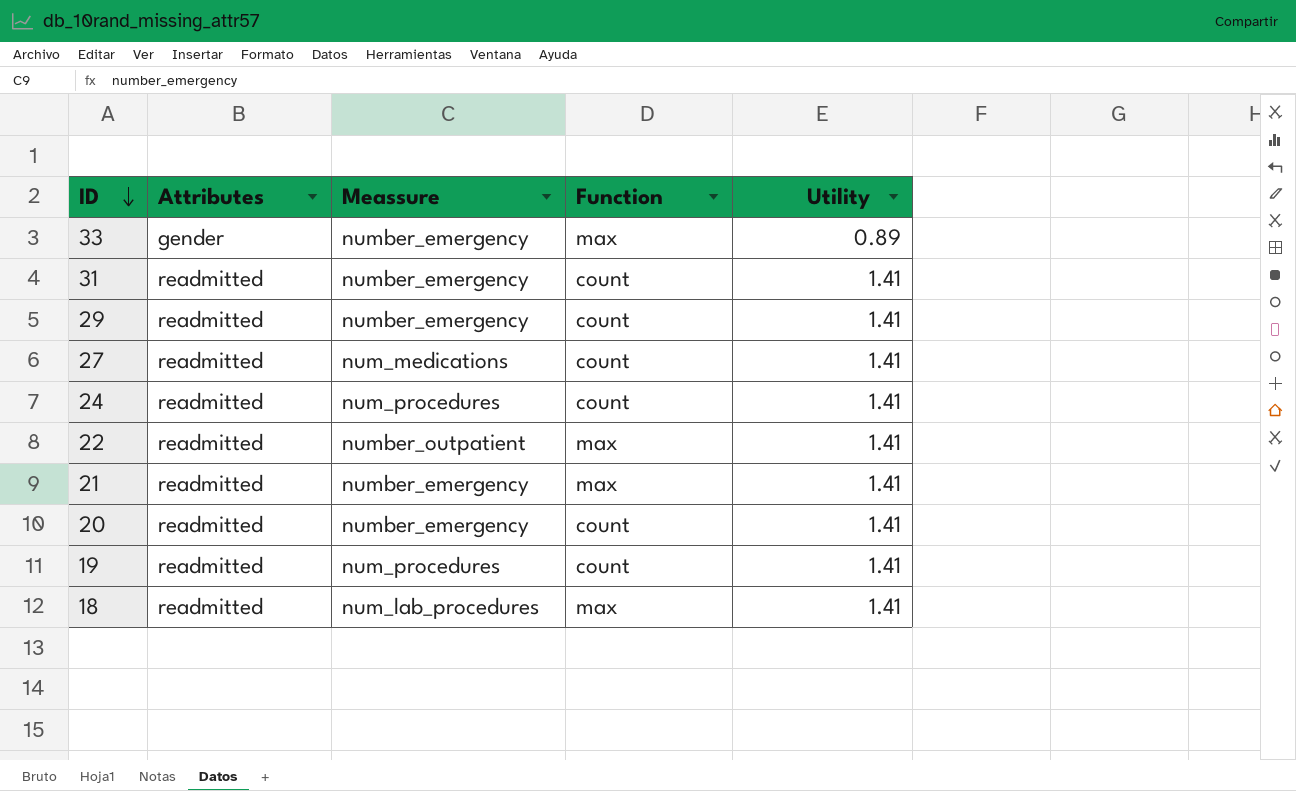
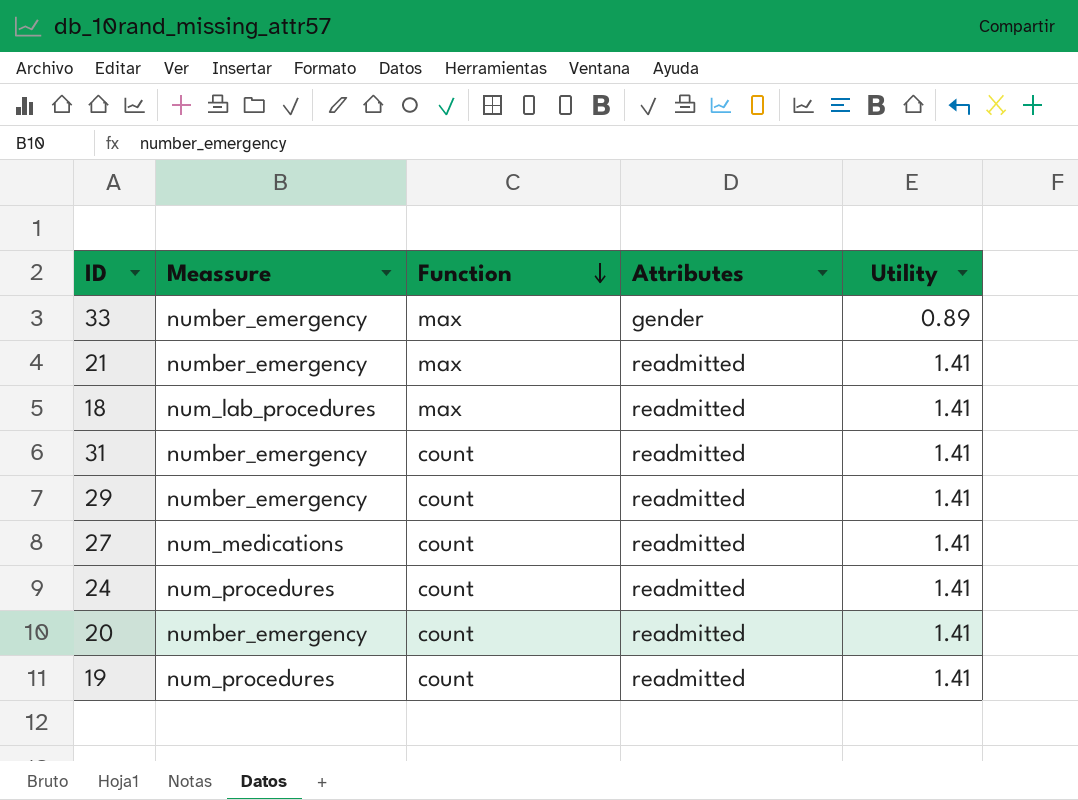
row order: ID descending -> Function descending
column Attributes | position: 2 -> 4
row 22: readmitted | number_outpatient | max | 1.41 -> none

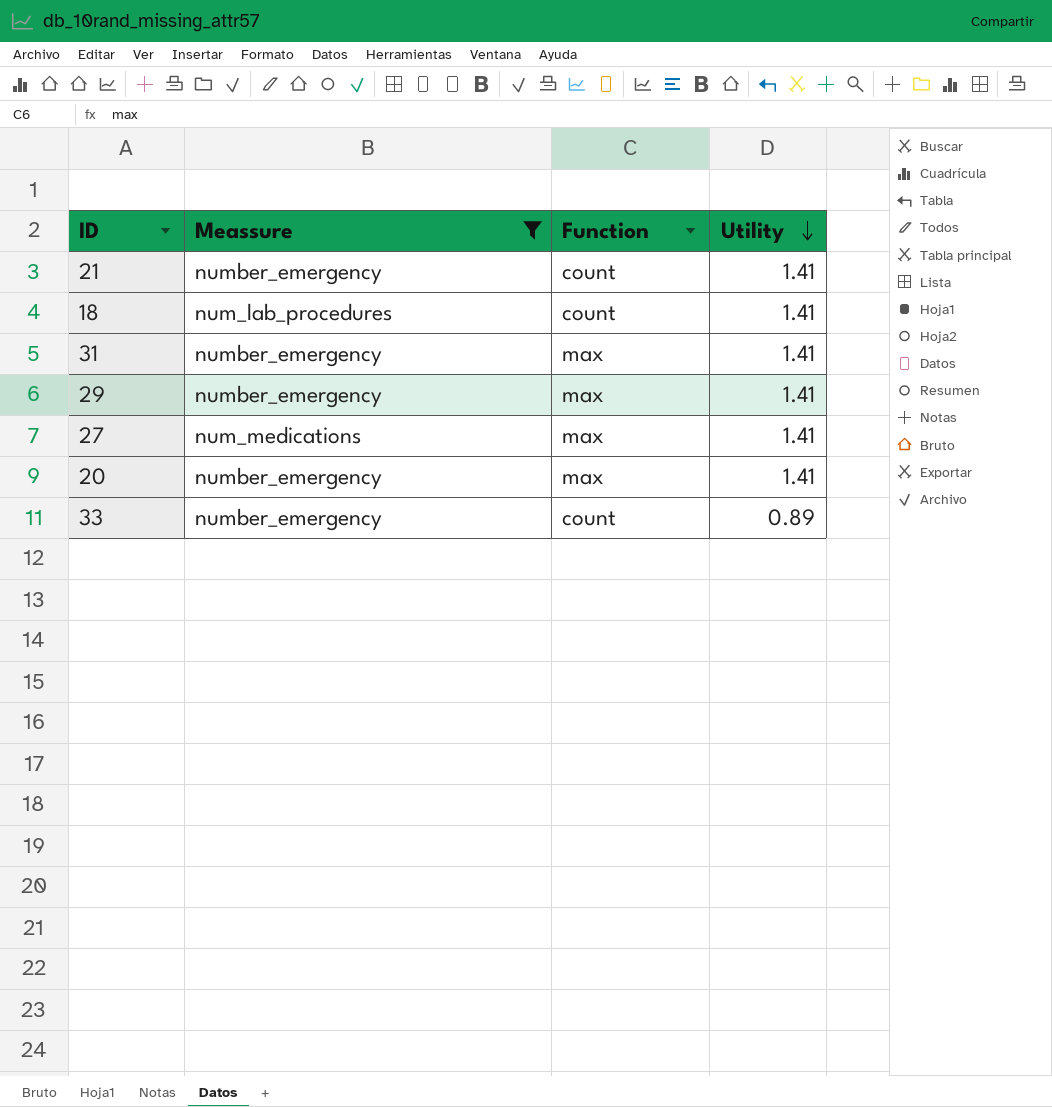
filter: none -> Meassure != num_procedures
row order: Function descending -> Utility descending
column Attributes | position: 4 -> none
21 | Function: max -> count
18 | Function: max -> count
31 | Function: count -> max
29 | Function: count -> max
27 | Function: count -> max
20 | Function: count -> max
33 | Function: max -> count

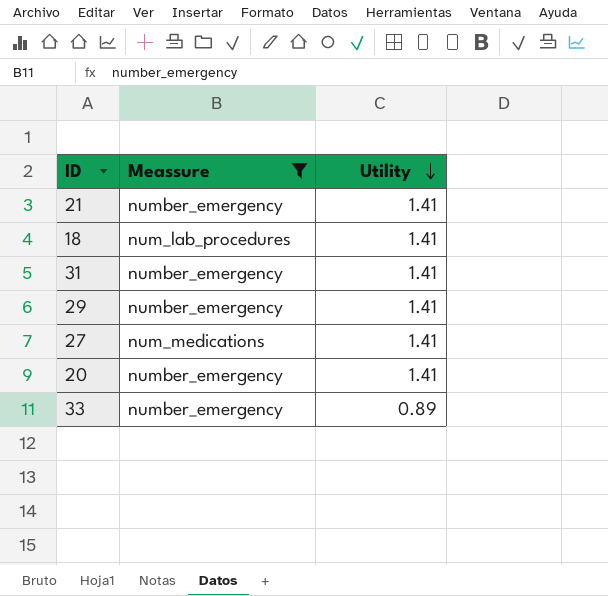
column Function | position: 3 -> none

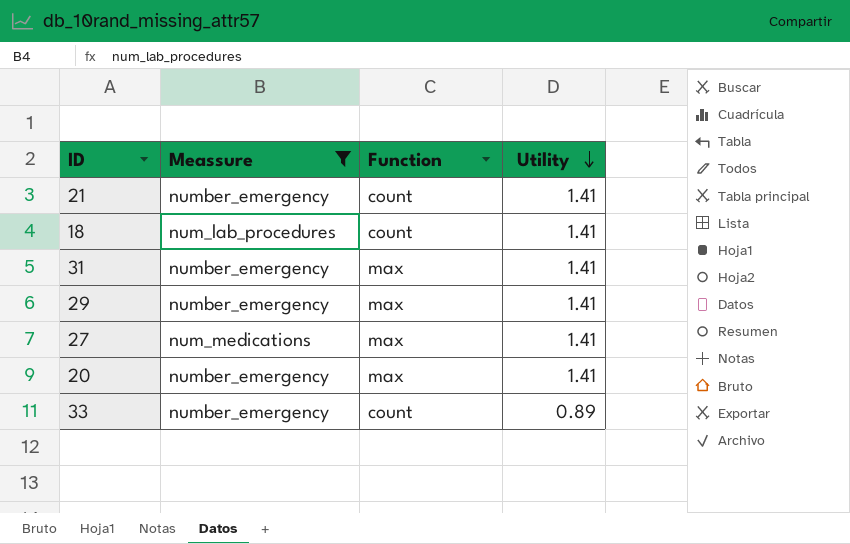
column Function | position: none -> 3

